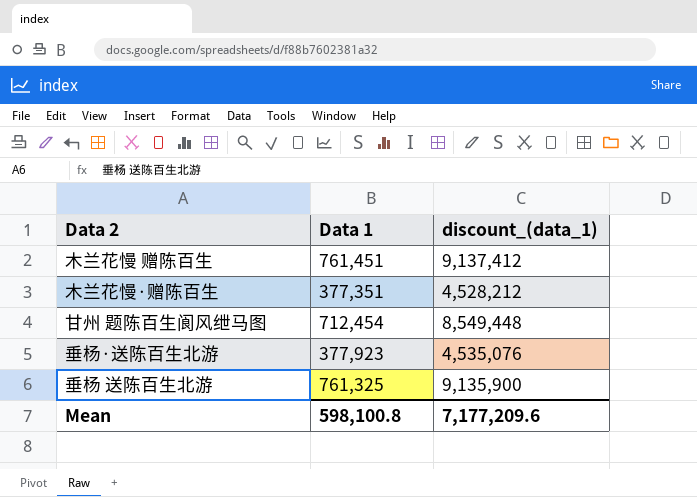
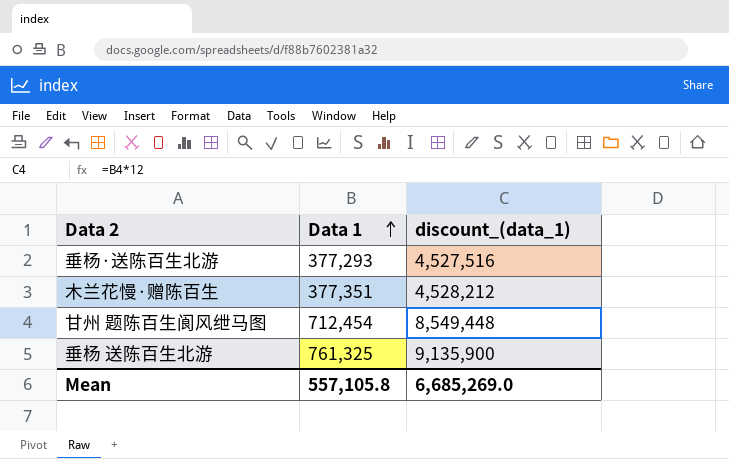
row order: none -> Data 1 ascending
row 木兰花慢 赠陈百生: 761,451 | 9,137,412 -> none
垂杨·送陈百生北游 | Data 1: 377,923 -> 377,293
垂杨·送陈百生北游 | discount_(data_1): 4,535,076 -> 4,527,516
Mean | Data 1: 598,100.8 -> 557,105.8
Mean | discount_(data_1): 7,177,209.6 -> 6,685,269.0

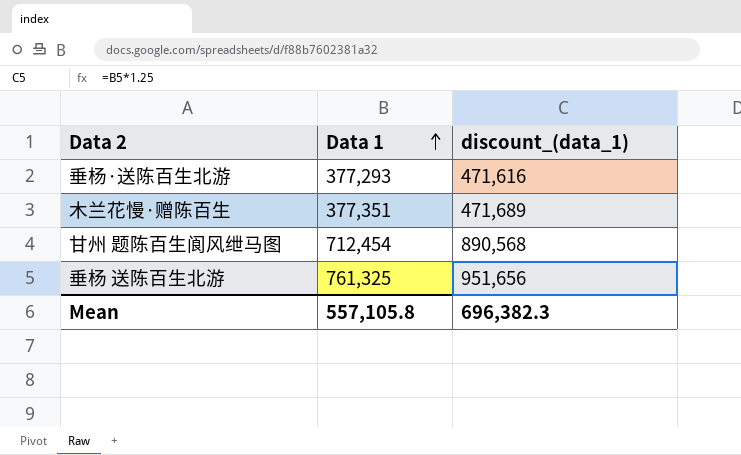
column discount_(data_1) | formula: [Data 1] * 12 -> [Data 1] * 1.25
Mean | discount_(data_1): 6,685,269.0 -> 696,382.3

